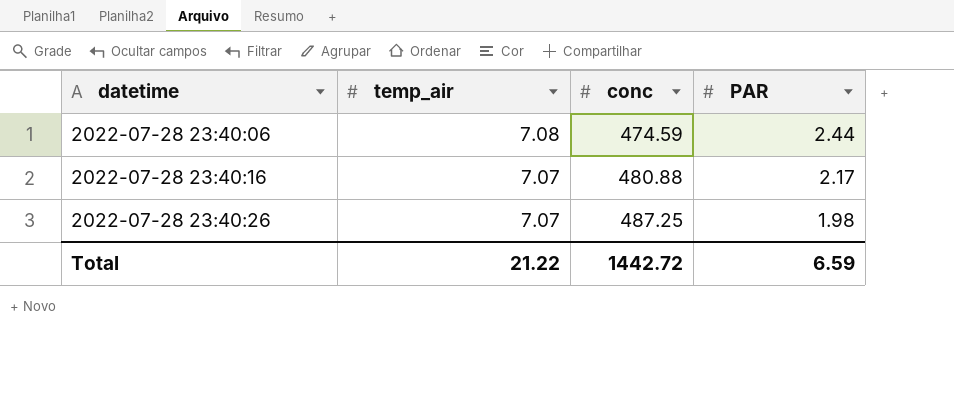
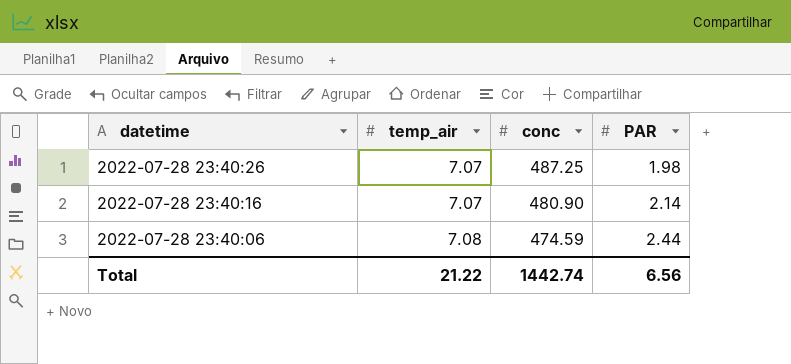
row order: datetime ascending -> datetime descending
2022-07-28 23:40:16 | conc: 480.88 -> 480.90
2022-07-28 23:40:16 | PAR: 2.17 -> 2.14
Total | conc: 1442.72 -> 1442.74
Total | PAR: 6.59 -> 6.56

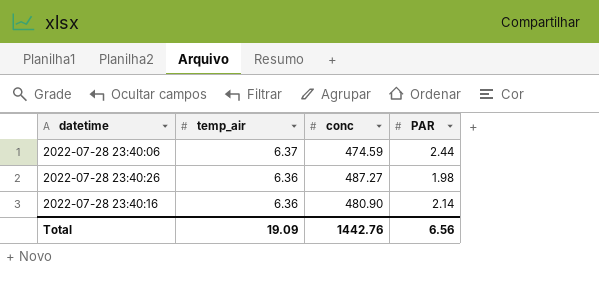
row order: datetime descending -> temp_air descending
2022-07-28 23:40:06 | temp_air: 7.08 -> 6.37
2022-07-28 23:40:26 | temp_air: 7.07 -> 6.36
2022-07-28 23:40:26 | conc: 487.25 -> 487.27
2022-07-28 23:40:16 | temp_air: 7.07 -> 6.36
Total | temp_air: 21.22 -> 19.09
Total | conc: 1442.74 -> 1442.76

